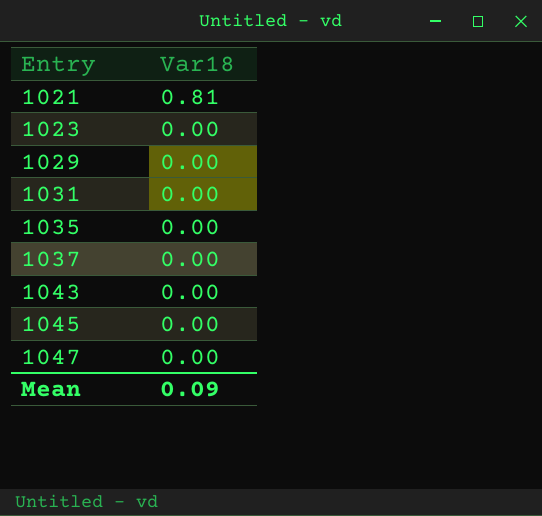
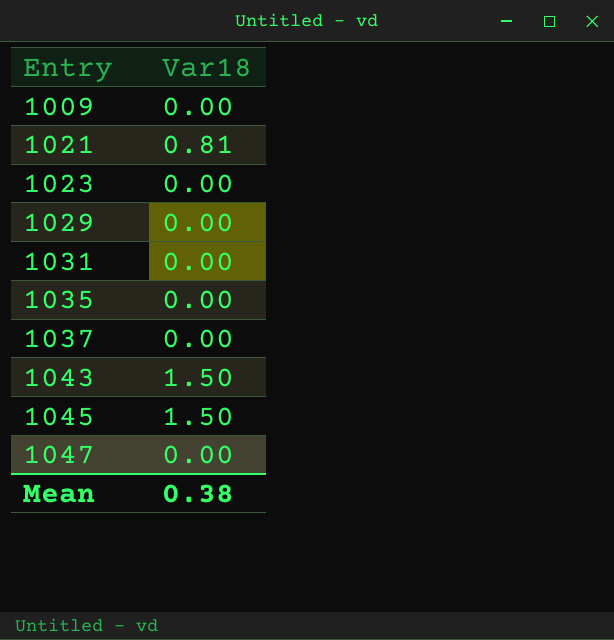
row 1009: none -> 0.00
1043 | Var18: 0.00 -> 1.50
1045 | Var18: 0.00 -> 1.50
Mean | Var18: 0.09 -> 0.38

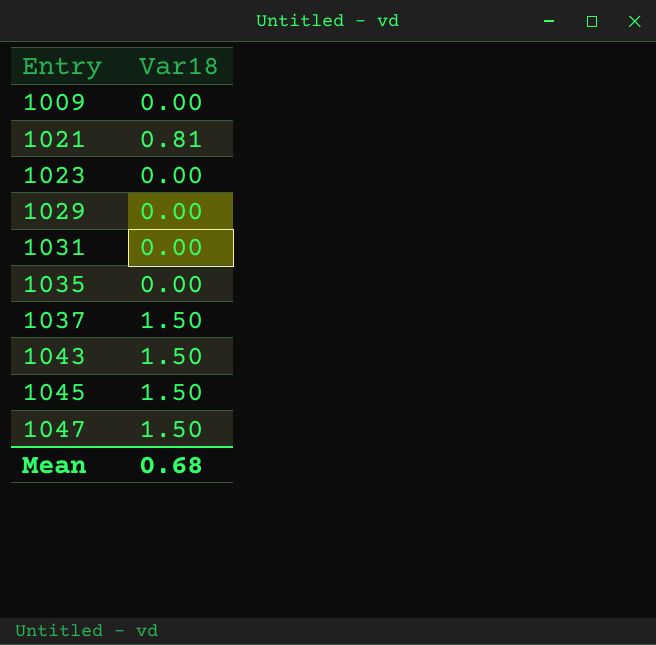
1037 | Var18: 0.00 -> 1.50
1047 | Var18: 0.00 -> 1.50
Mean | Var18: 0.38 -> 0.68

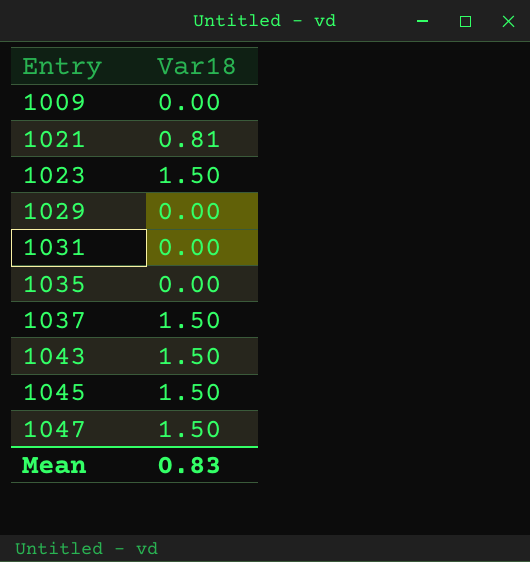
1023 | Var18: 0.00 -> 1.50
Mean | Var18: 0.68 -> 0.83

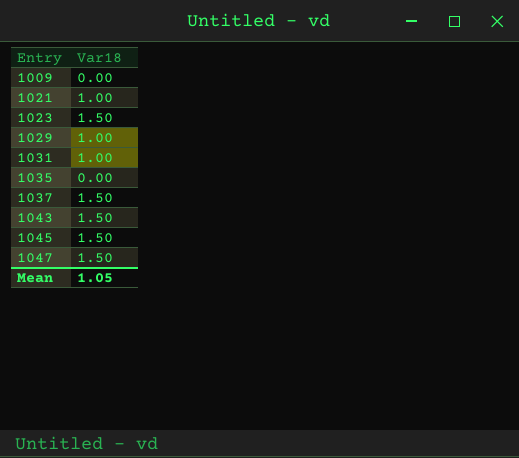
1021 | Var18: 0.81 -> 1.00
1029 | Var18: 0.00 -> 1.00
1031 | Var18: 0.00 -> 1.00
Mean | Var18: 0.83 -> 1.05

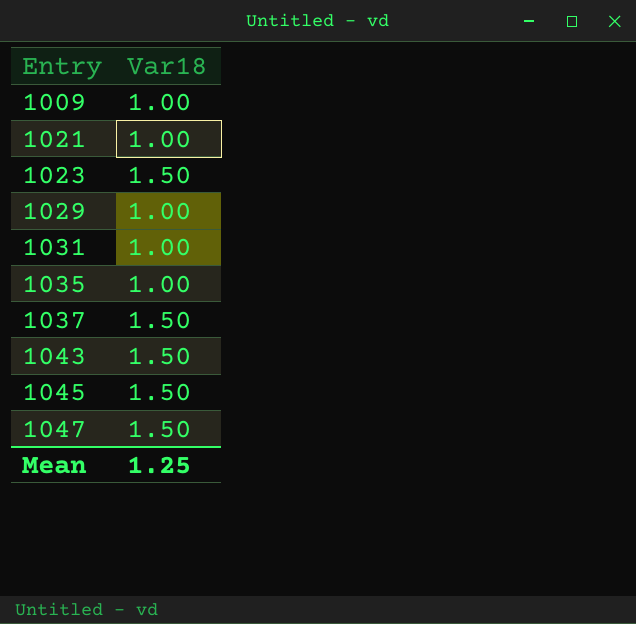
1009 | Var18: 0.00 -> 1.00
1035 | Var18: 0.00 -> 1.00
Mean | Var18: 1.05 -> 1.25

